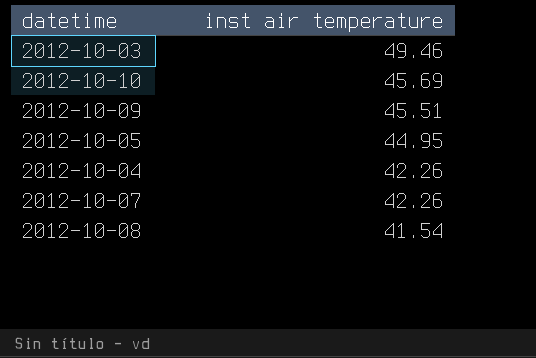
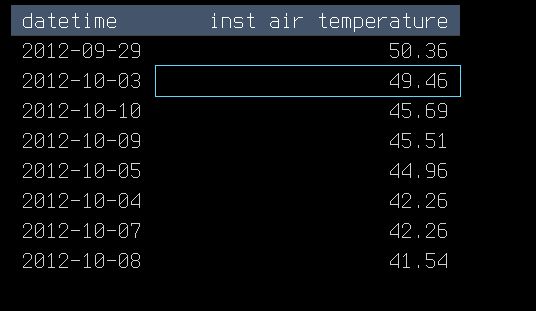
row 2012-09-29: none -> 50.36
2012-10-05 | inst air temperature: 44.95 -> 44.96

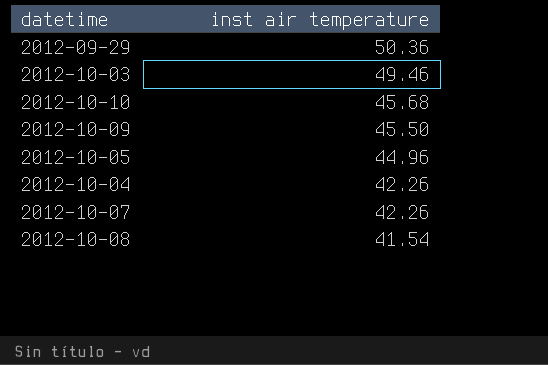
2012-10-10 | inst air temperature: 45.69 -> 45.68
2012-10-09 | inst air temperature: 45.51 -> 45.50

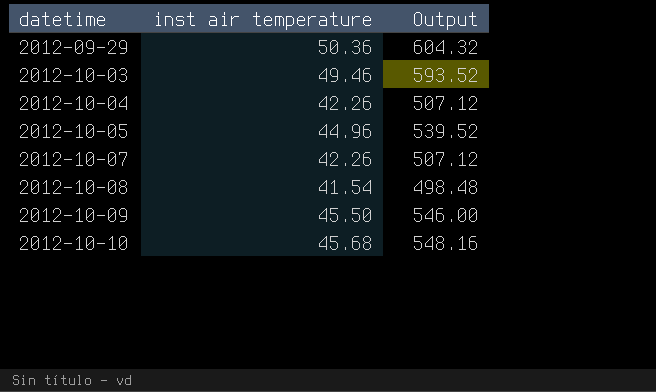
row order: inst air temperature descending -> datetime ascending
column Output | formula: none -> [inst air temperature] * 12

